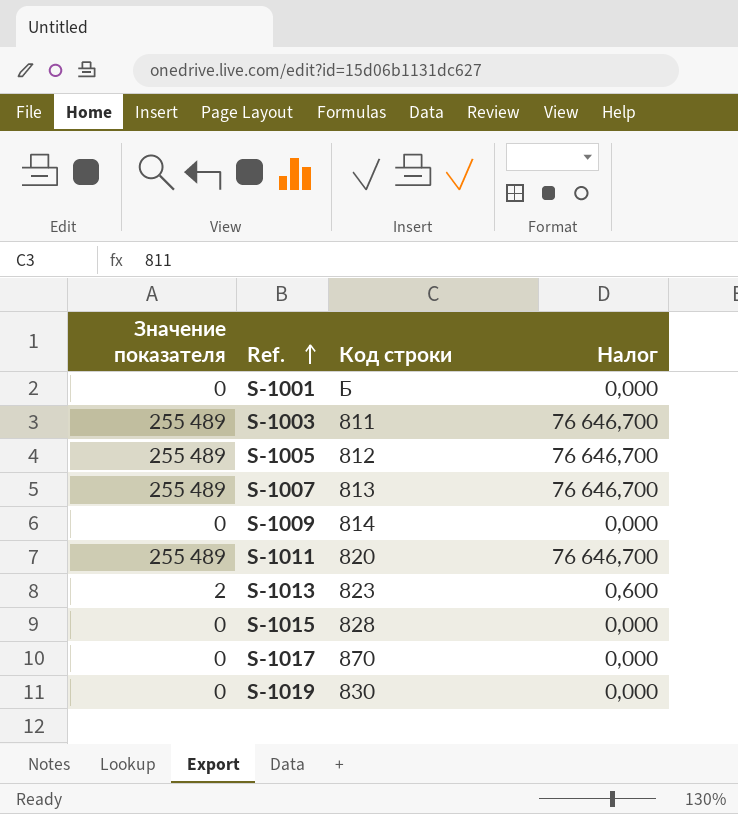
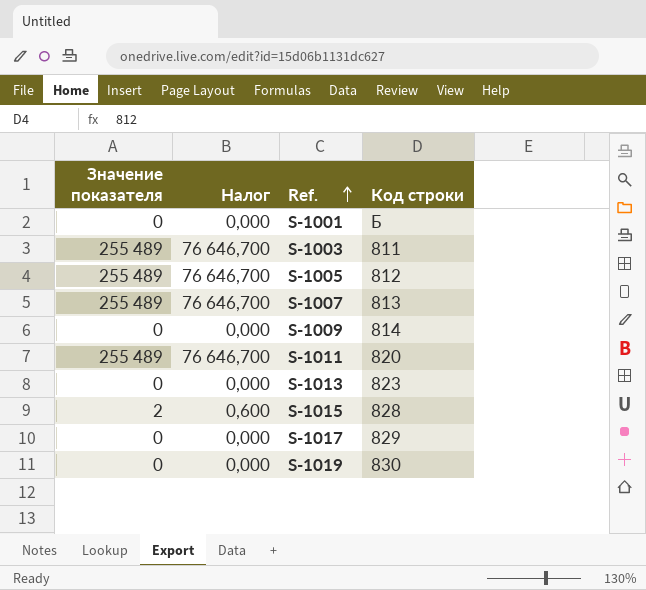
column Налог | position: 4 -> 2
S-1013 | Значение показателя: 2 -> 0
S-1013 | Налог: 0,600 -> 0,000
S-1015 | Значение показателя: 0 -> 2
S-1015 | Налог: 0,000 -> 0,600
S-1017 | Код строки: 870 -> 829

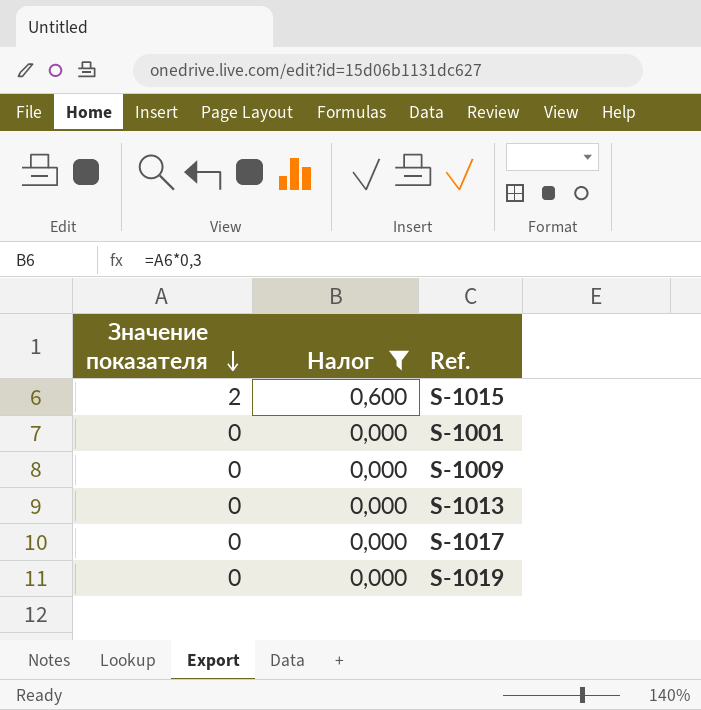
filter: none -> Налог != 76 646,700
row order: Ref. ascending -> Значение показателя descending
column Код строки | position: 4 -> none

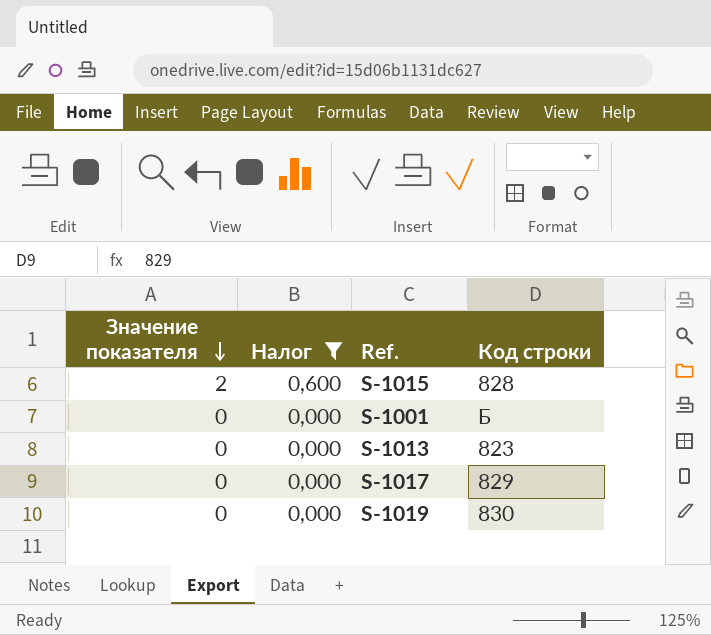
column Код строки | position: none -> 4
row S-1009: 0 | 0,000 -> none

